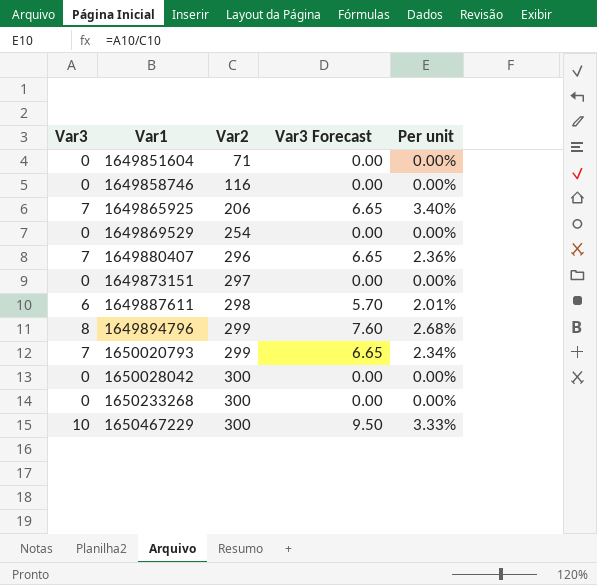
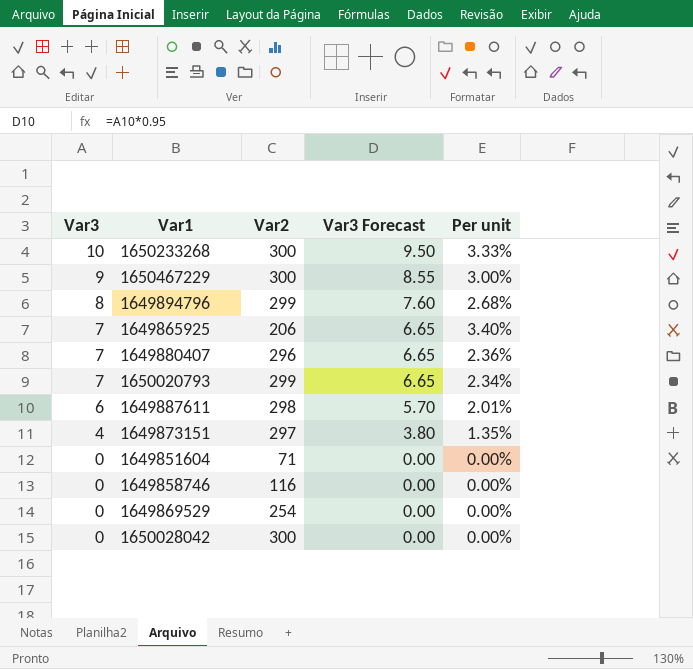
row order: Var2 ascending -> Var3 descending
1650233268 | Var3: 0 -> 10
1650233268 | Var3 Forecast: 0.00 -> 9.50
1650233268 | Per unit: 0.00% -> 3.33%
1650467229 | Var3: 10 -> 9
1650467229 | Var3 Forecast: 9.50 -> 8.55
1650467229 | Per unit: 3.33% -> 3.00%
1649873151 | Var3: 0 -> 4
1649873151 | Var3 Forecast: 0.00 -> 3.80
1649873151 | Per unit: 0.00% -> 1.35%

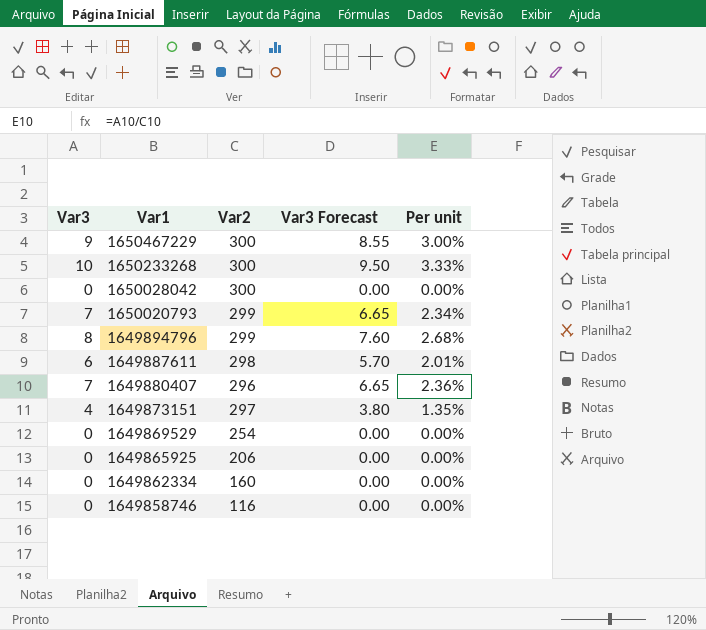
row order: Var3 descending -> Var1 descending
row 1649851604: 0 | 71 | 0.00 | 0.00% -> none
1649865925 | Var3: 7 -> 0
1649865925 | Var3 Forecast: 6.65 -> 0.00
1649865925 | Per unit: 3.40% -> 0.00%
row 1649862334: none -> 0 | 160 | 0.00 | 0.00%

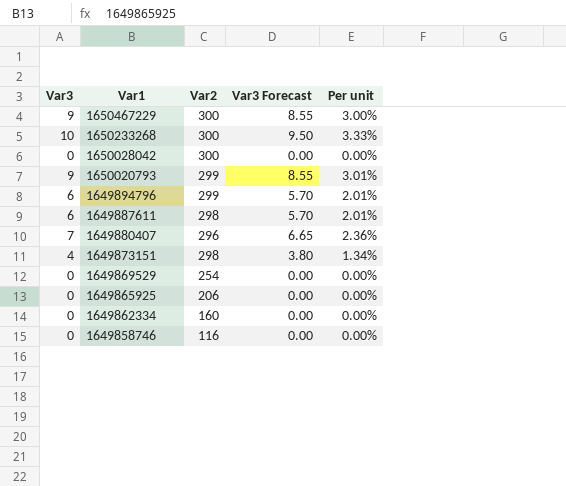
1650020793 | Var3: 7 -> 9
1650020793 | Var3 Forecast: 6.65 -> 8.55
1650020793 | Per unit: 2.34% -> 3.01%
1649894796 | Var3: 8 -> 6
1649894796 | Var3 Forecast: 7.60 -> 5.70
1649894796 | Per unit: 2.68% -> 2.01%
1649873151 | Var2: 297 -> 298
1649873151 | Per unit: 1.35% -> 1.34%

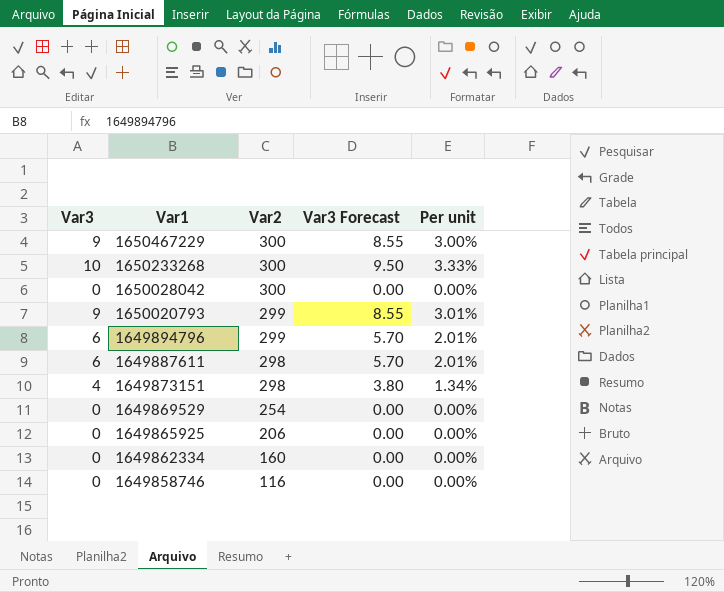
row 1649880407: 7 | 296 | 6.65 | 2.36% -> none

